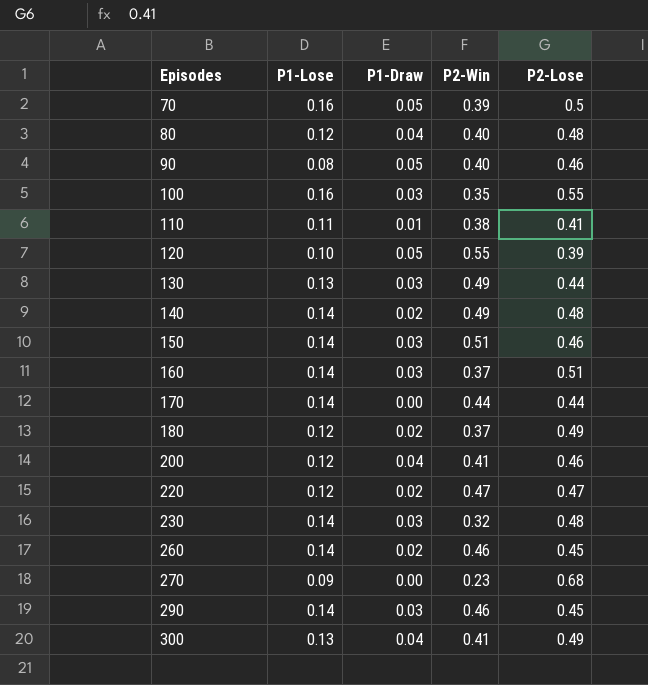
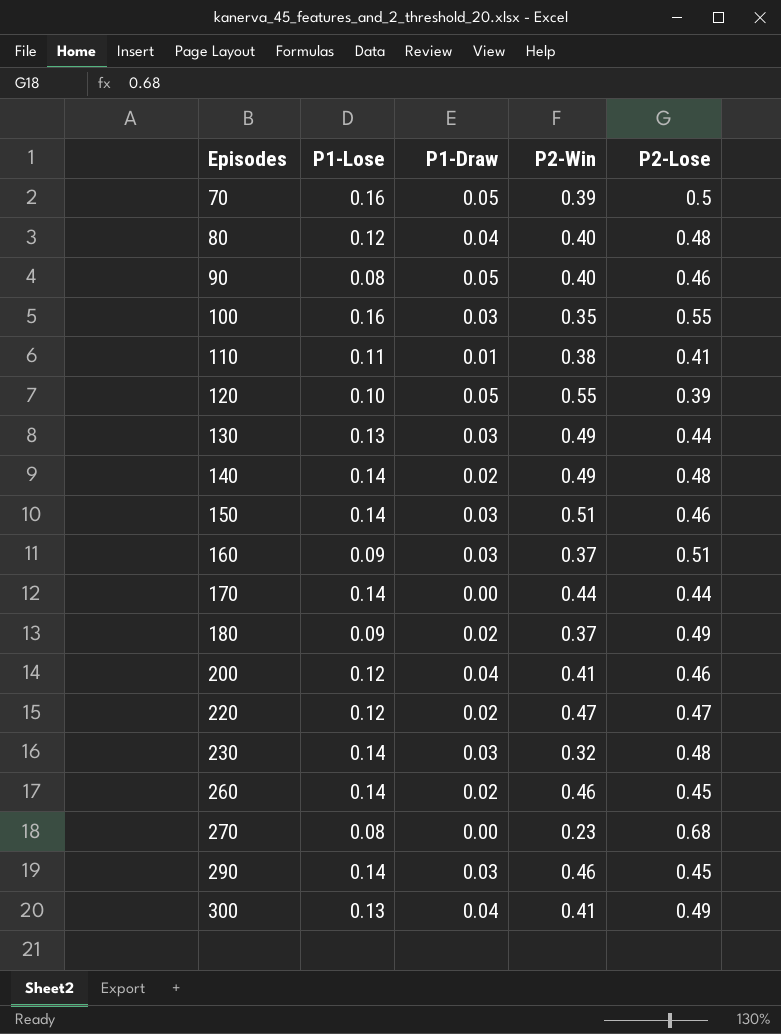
160 | P1-Lose: 0.14 -> 0.09
180 | P1-Lose: 0.12 -> 0.09
270 | P1-Lose: 0.09 -> 0.08

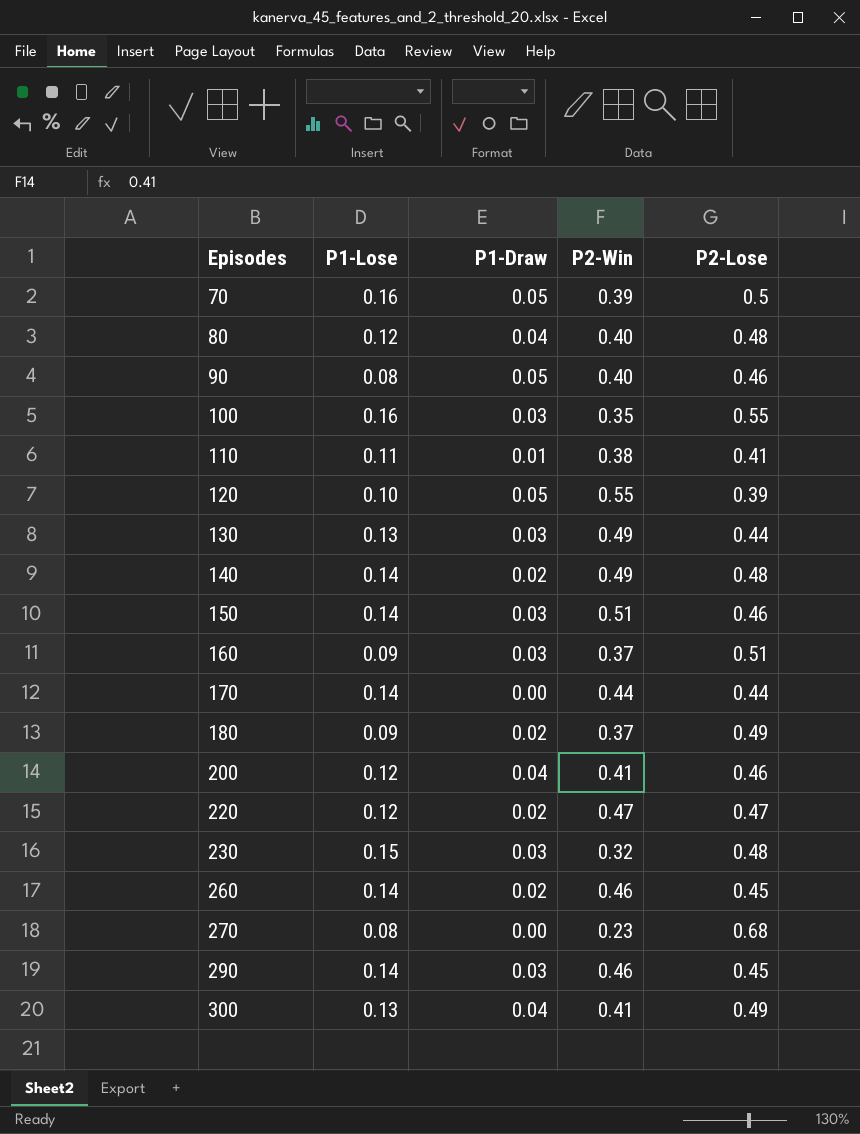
230 | P1-Lose: 0.14 -> 0.15

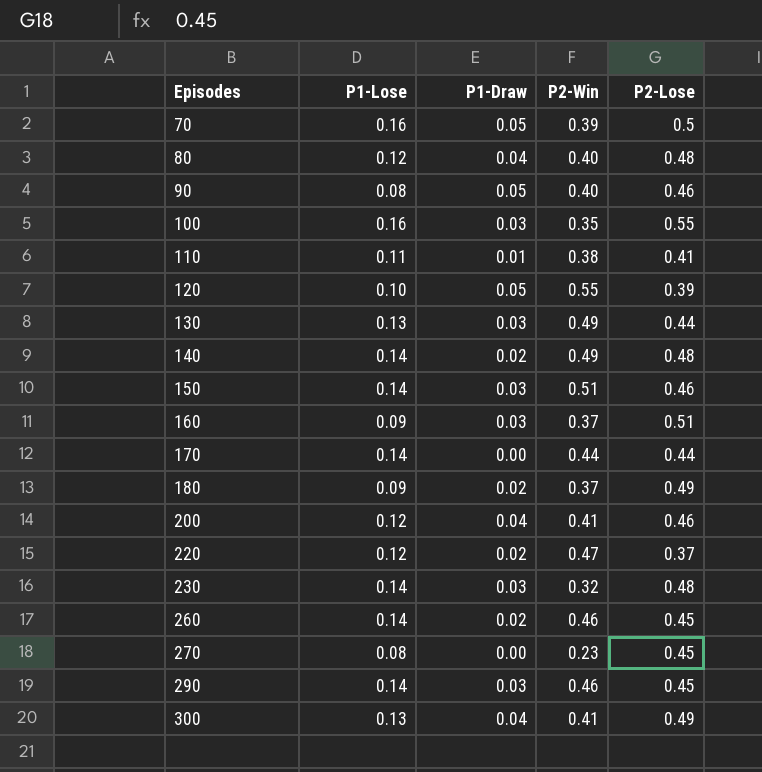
220 | P2-Lose: 0.47 -> 0.37
230 | P1-Lose: 0.15 -> 0.14
270 | P2-Lose: 0.68 -> 0.45

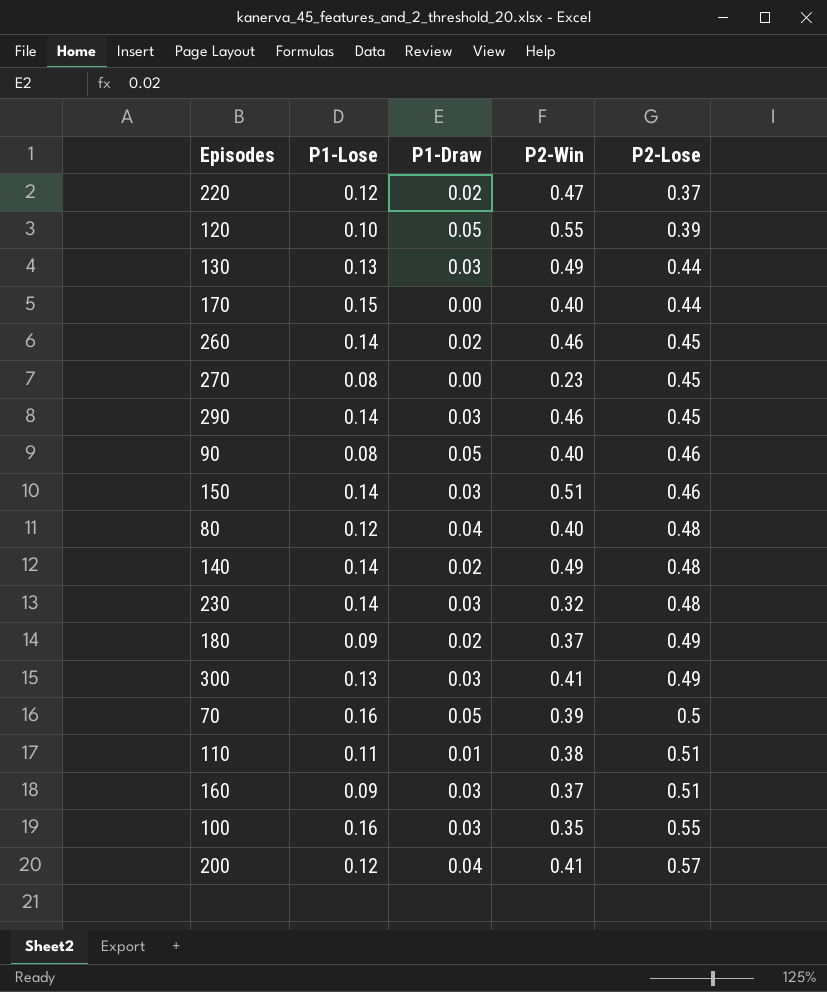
row order: Episodes ascending -> P2-Lose ascending
170 | P1-Lose: 0.14 -> 0.15
170 | P2-Win: 0.44 -> 0.40
300 | P1-Draw: 0.04 -> 0.03
110 | P2-Lose: 0.41 -> 0.51
200 | P2-Lose: 0.46 -> 0.57

